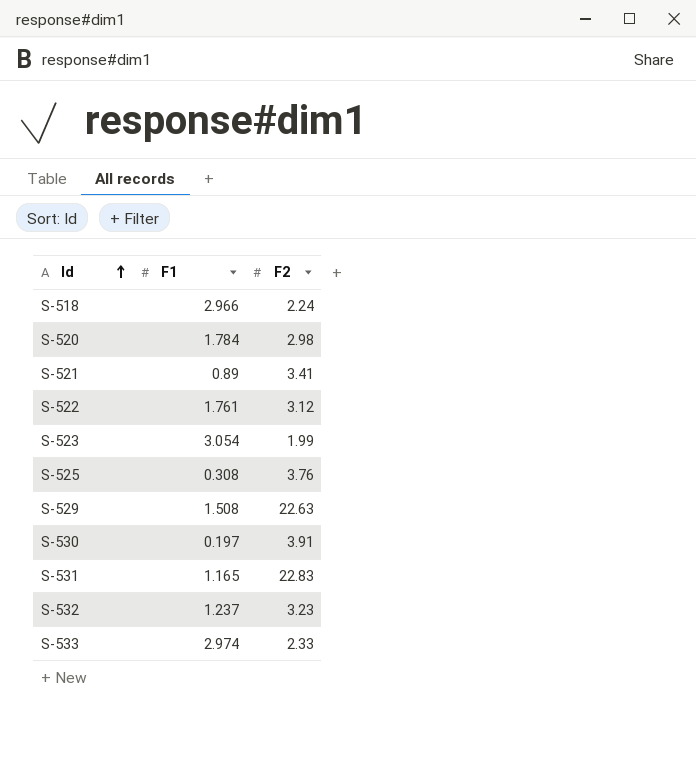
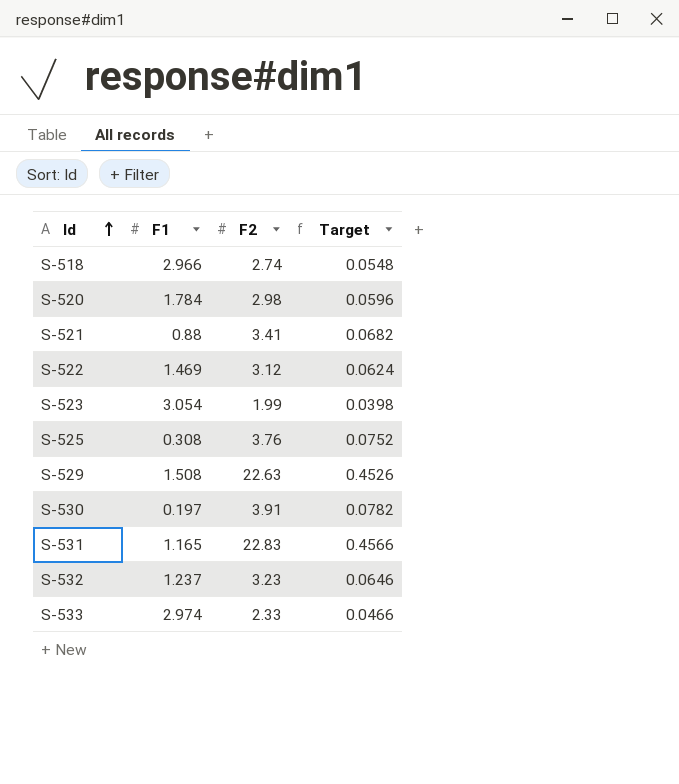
column Target | formula: none -> [F2] * 0.02
S-518 | F2: 2.24 -> 2.74
S-521 | F1: 0.89 -> 0.88
S-522 | F1: 1.761 -> 1.469

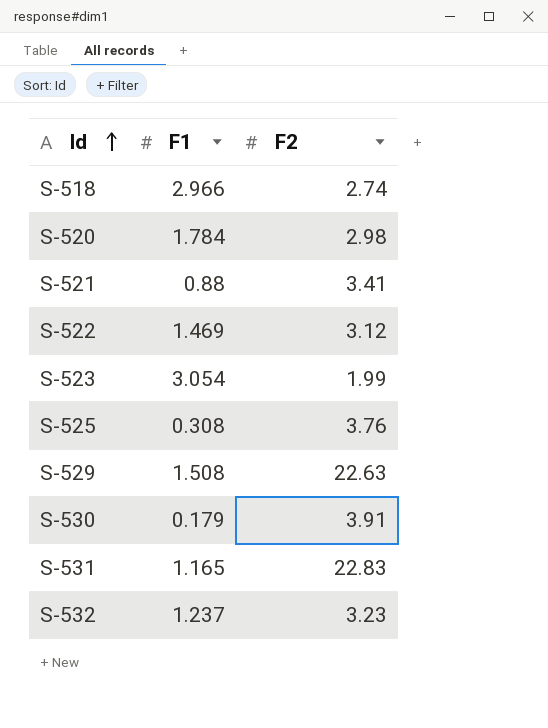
column Target | formula: [F2] * 0.02 -> none
row S-533: 2.974 | 2.33 | 0.0466 -> none
S-530 | F1: 0.197 -> 0.179

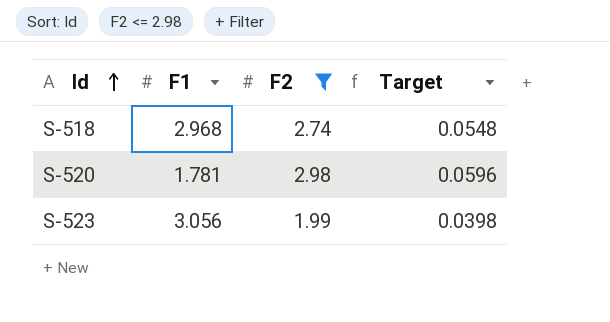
filter: none -> F2 <= 2.98
column Target | formula: none -> [F2] * 0.02
S-518 | F1: 2.966 -> 2.968
S-520 | F1: 1.784 -> 1.781
S-523 | F1: 3.054 -> 3.056

